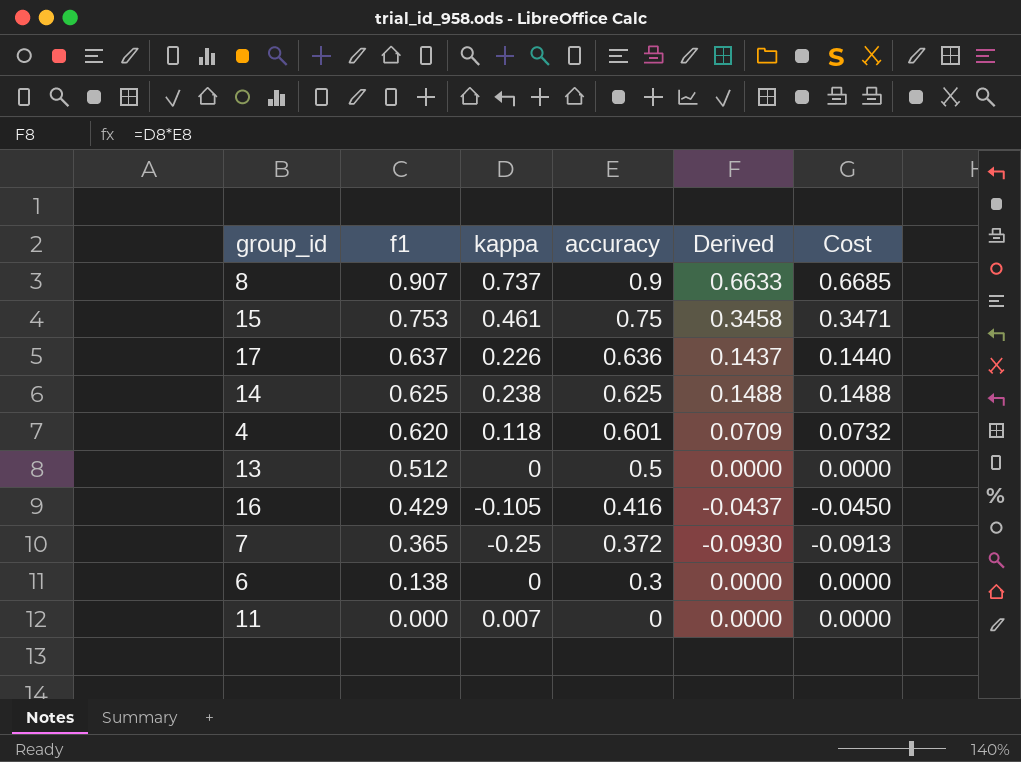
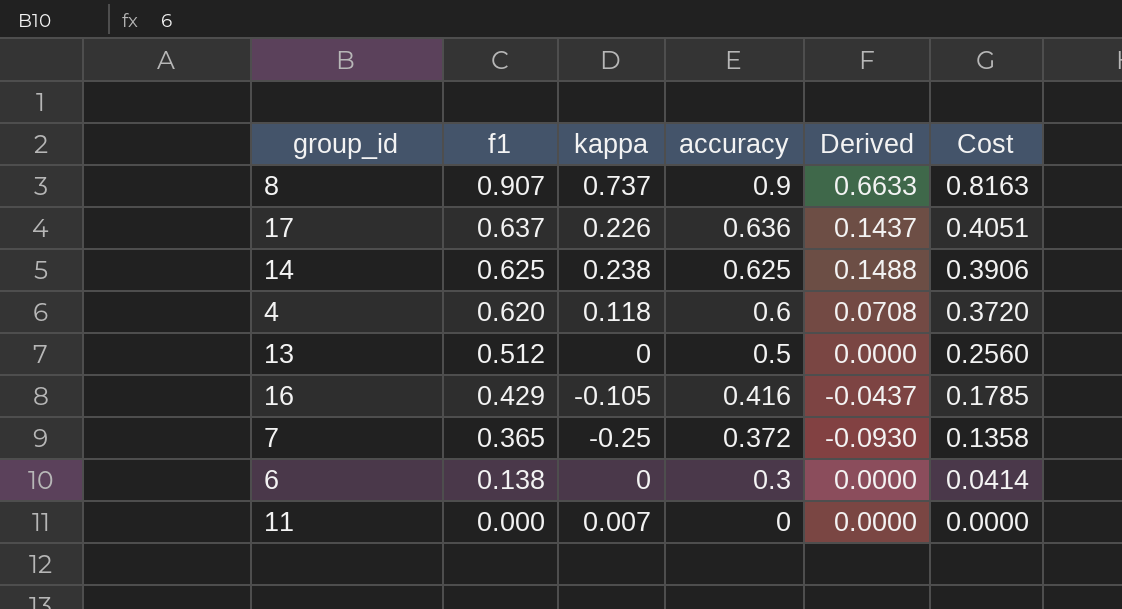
column Cost | formula: [f1] * [kappa] -> [f1] * [accuracy]
row 15: 0.753 | 0.461 | 0.75 | 0.3458 | 0.3471 -> none
4 | accuracy: 0.601 -> 0.6
4 | Derived: 0.0709 -> 0.0708

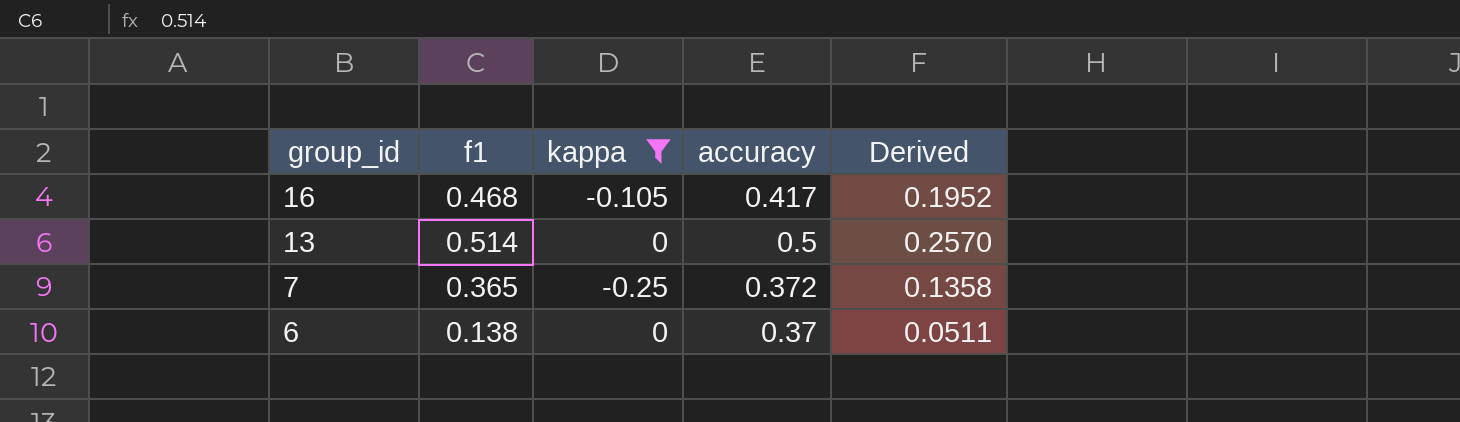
filter: none -> kappa <= 0
row order: f1 descending -> group_id descending
column Cost | formula: [f1] * [accuracy] -> none
column Derived | formula: [kappa] * [accuracy] -> [f1] * [accuracy]
16 | f1: 0.429 -> 0.468
16 | accuracy: 0.416 -> 0.417
13 | f1: 0.512 -> 0.514
6 | accuracy: 0.3 -> 0.37

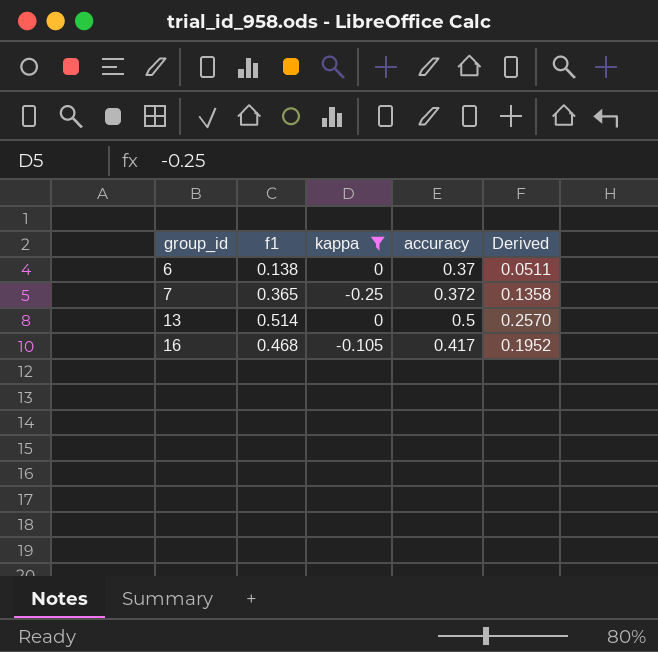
row order: group_id descending -> group_id ascending

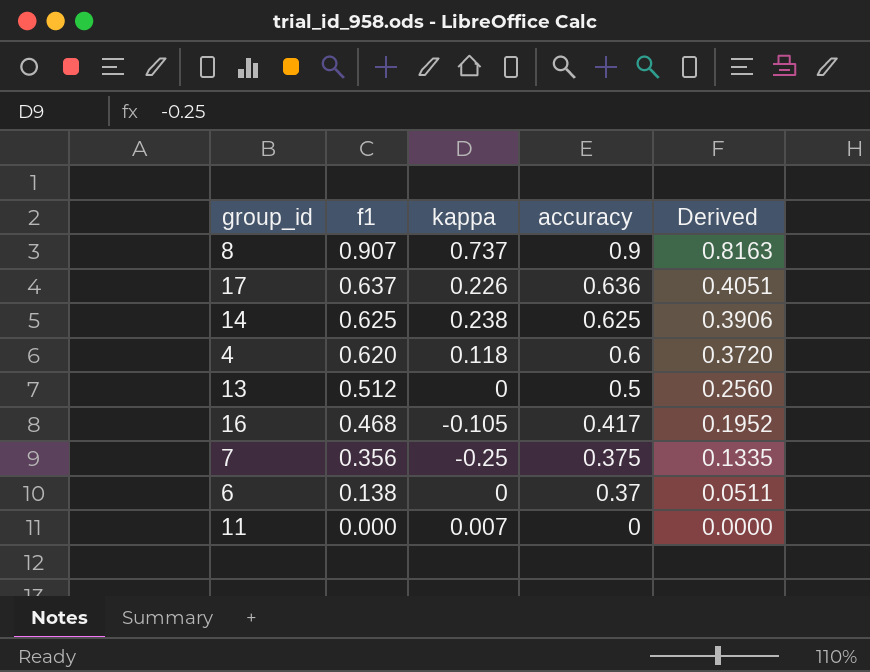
filter: kappa <= 0 -> none
row order: group_id ascending -> f1 descending
13 | f1: 0.514 -> 0.512
13 | Derived: 0.2570 -> 0.2560
7 | f1: 0.365 -> 0.356
7 | accuracy: 0.372 -> 0.375
7 | Derived: 0.1358 -> 0.1335

